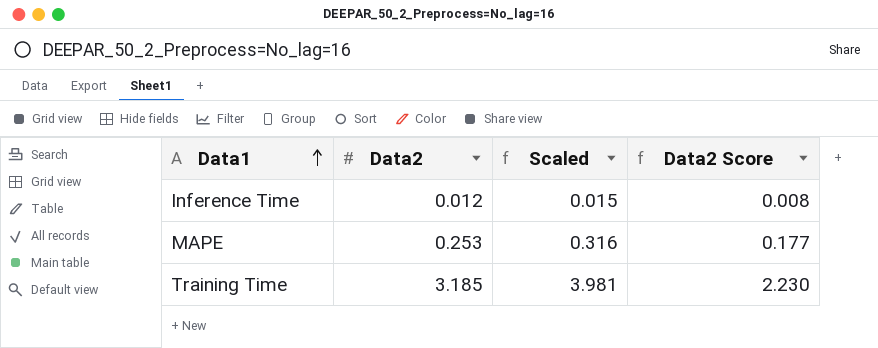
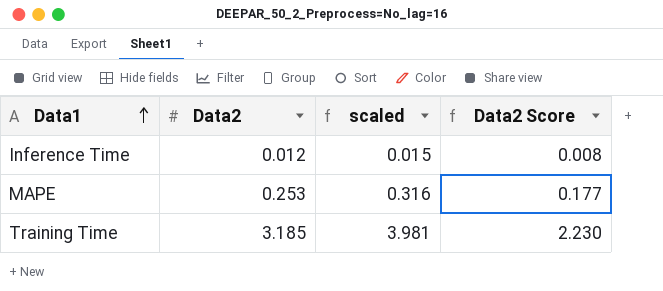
column name: Scaled -> scaled

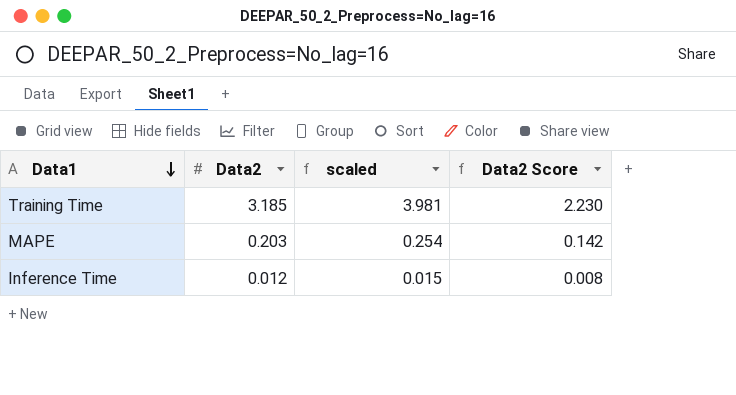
row order: Data1 ascending -> Data1 descending
MAPE | Data2: 0.253 -> 0.203
MAPE | scaled: 0.316 -> 0.254
MAPE | Data2 Score: 0.177 -> 0.142

